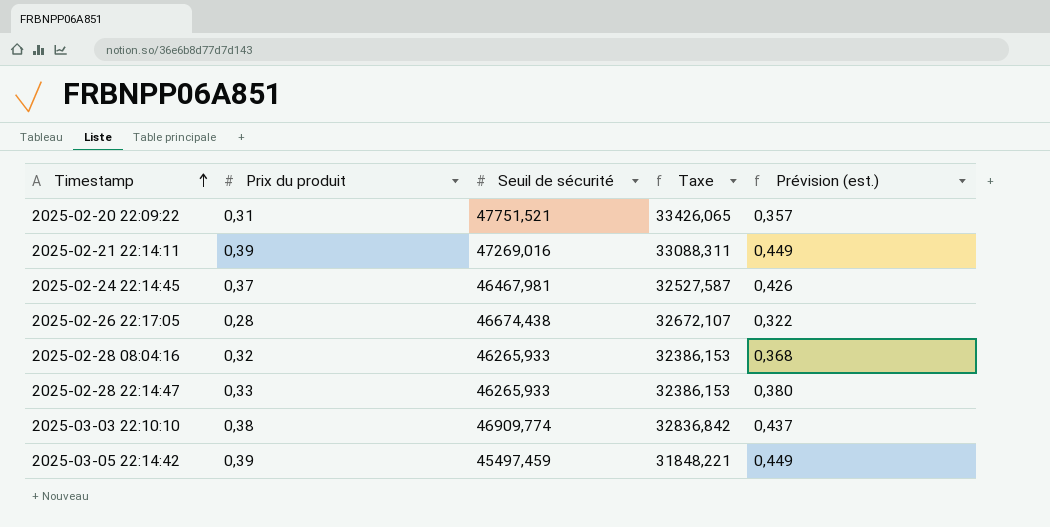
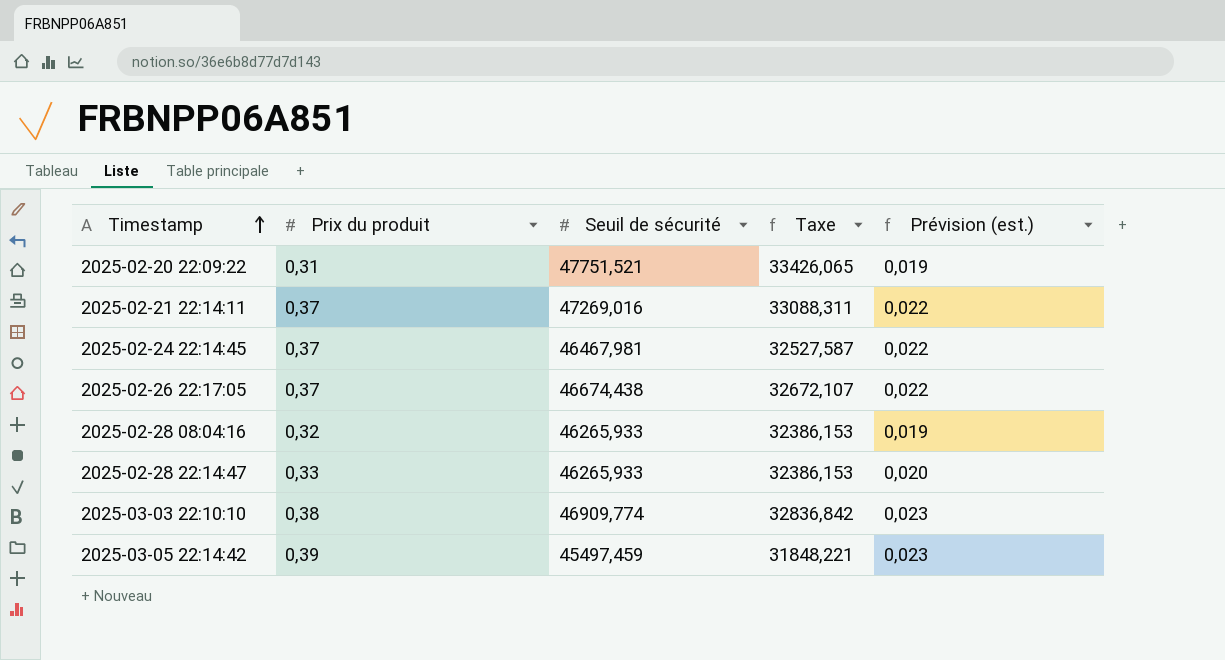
column Prévision (est.) | formula: [Prix du produit] * 1,15 -> [Prix du produit] * 0,06
2025-02-21 22:14:11 | Prix du produit: 0,39 -> 0,37
2025-02-26 22:17:05 | Prix du produit: 0,28 -> 0,37

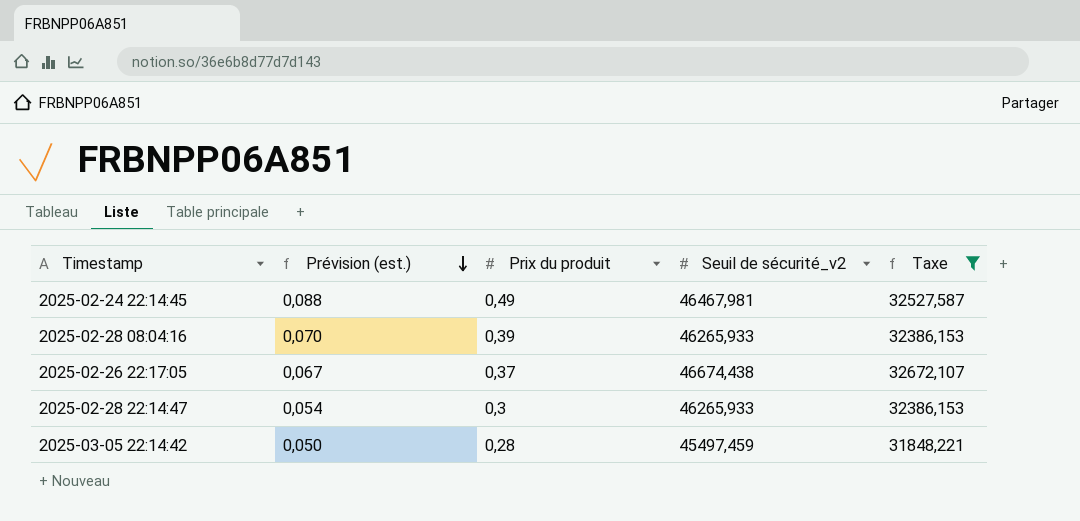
filter: none -> Taxe <= 32672,107
row order: Timestamp ascending -> Prévision (est.) descending
column Prévision (est.) | formula: [Prix du produit] * 0,06 -> [Prix du produit] * 0,18
column Prévision (est.) | position: 5 -> 2
column name: Seuil de sécurité -> Seuil de sécurité_v2
2025-02-24 22:14:45 | Prix du produit: 0,37 -> 0,49
2025-02-28 08:04:16 | Prix du produit: 0,32 -> 0,39
2025-02-28 22:14:47 | Prix du produit: 0,33 -> 0,3
2025-03-05 22:14:42 | Prix du produit: 0,39 -> 0,28

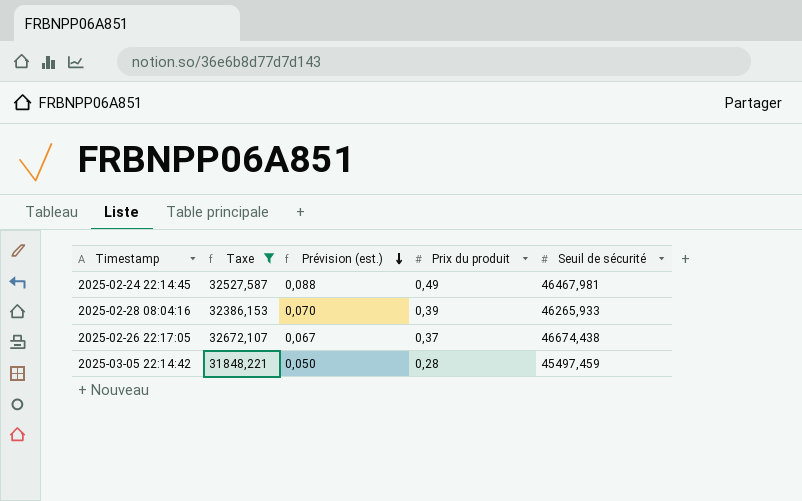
column Taxe | position: 5 -> 2
column name: Seuil de sécurité_v2 -> Seuil de sécurité
row 2025-02-28 22:14:47: 0,054 | 0,3 | 46265,933 | 32386,153 -> none

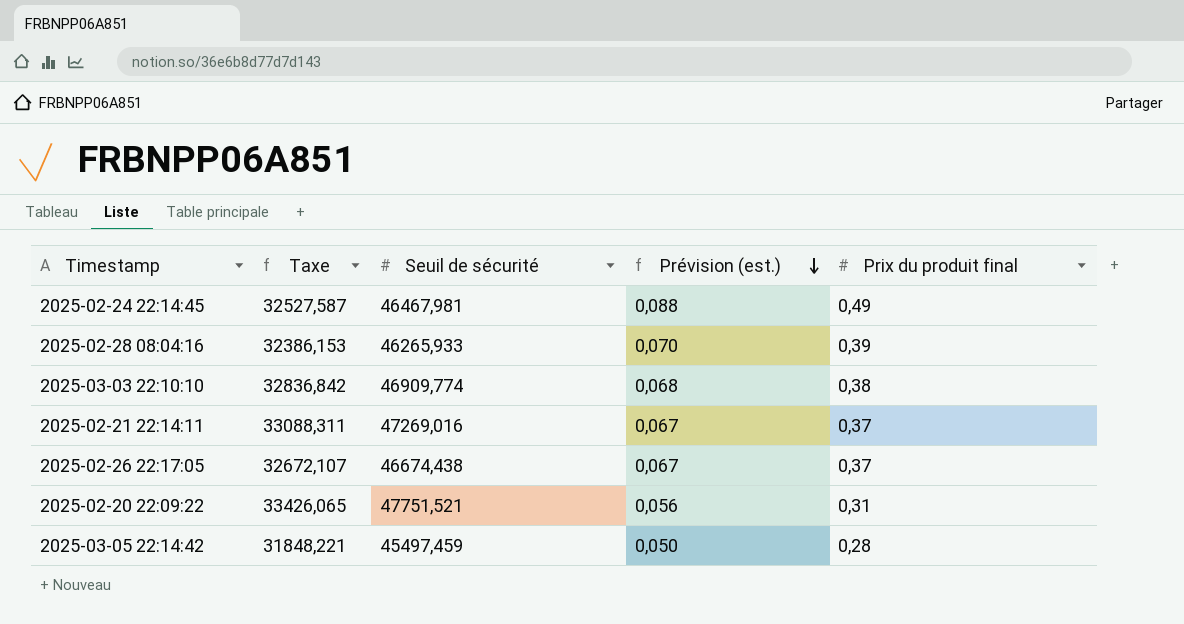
filter: Taxe <= 32672,107 -> none
column Seuil de sécurité | position: 5 -> 3
column name: Prix du produit -> Prix du produit final

